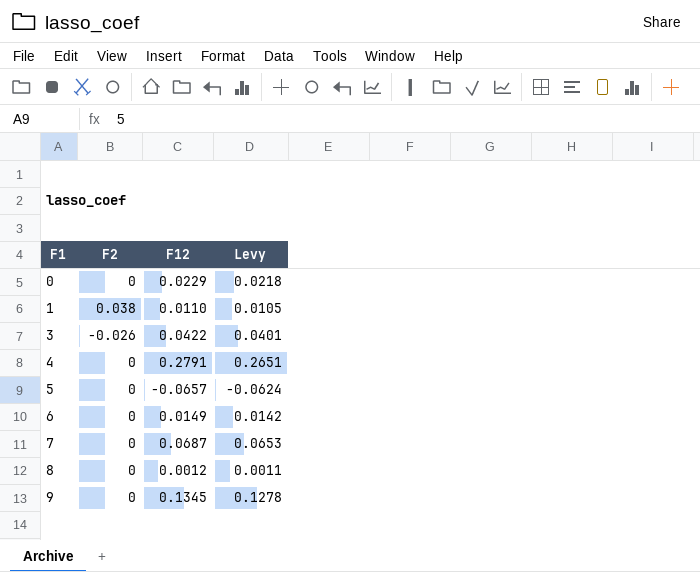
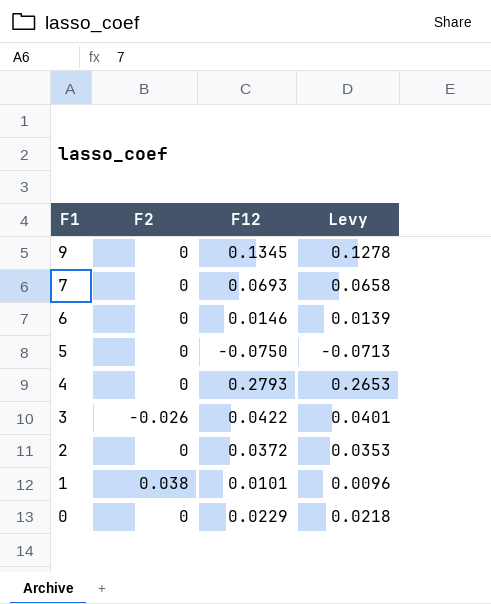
row order: F1 ascending -> F1 descending
row 8: 0 | 0.0012 | 0.0011 -> none
7 | F12: 0.0687 -> 0.0693
7 | Levy: 0.0653 -> 0.0658
6 | F12: 0.0149 -> 0.0146
6 | Levy: 0.0142 -> 0.0139
5 | F12: -0.0657 -> -0.0750
5 | Levy: -0.0624 -> -0.0713
4 | F12: 0.2791 -> 0.2793
4 | Levy: 0.2651 -> 0.2653
row 2: none -> 0 | 0.0372 | 0.0353
1 | F12: 0.0110 -> 0.0101
1 | Levy: 0.0105 -> 0.0096

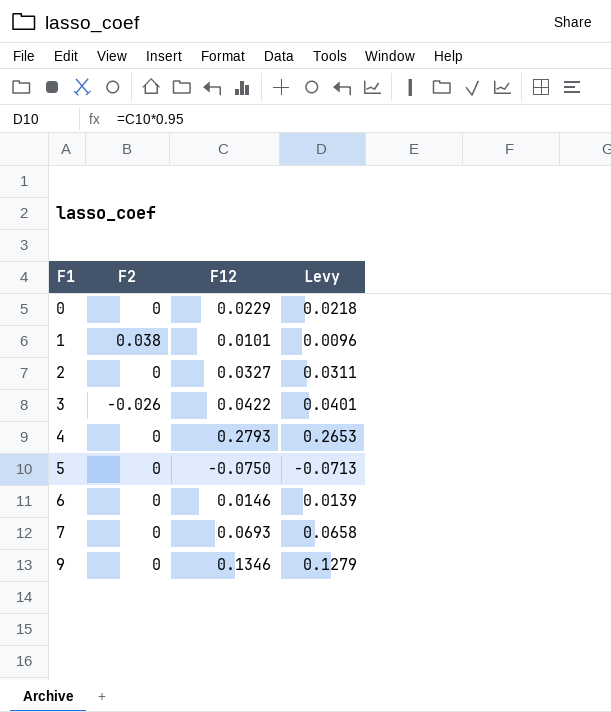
row order: F1 descending -> F1 ascending
2 | F12: 0.0372 -> 0.0327
2 | Levy: 0.0353 -> 0.0311
9 | F12: 0.1345 -> 0.1346
9 | Levy: 0.1278 -> 0.1279

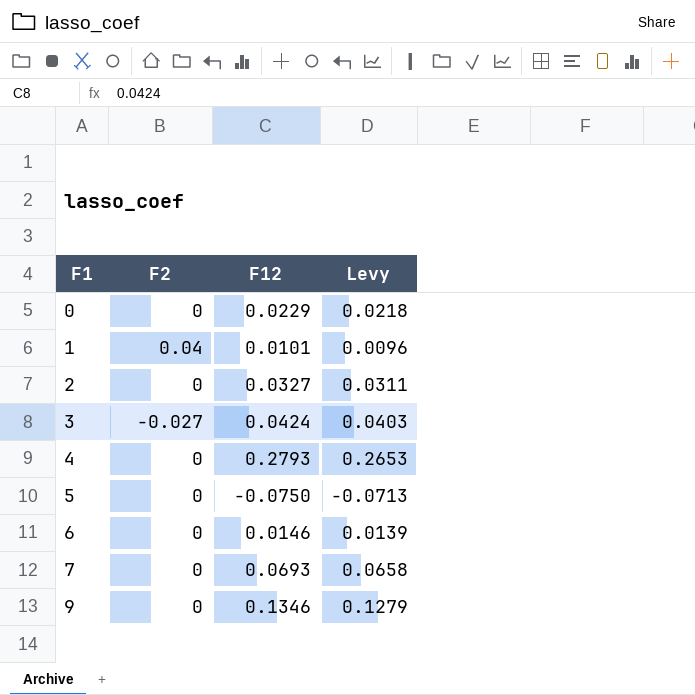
1 | F2: 0.038 -> 0.04
3 | F2: -0.026 -> -0.027
3 | F12: 0.0422 -> 0.0424
3 | Levy: 0.0401 -> 0.0403

